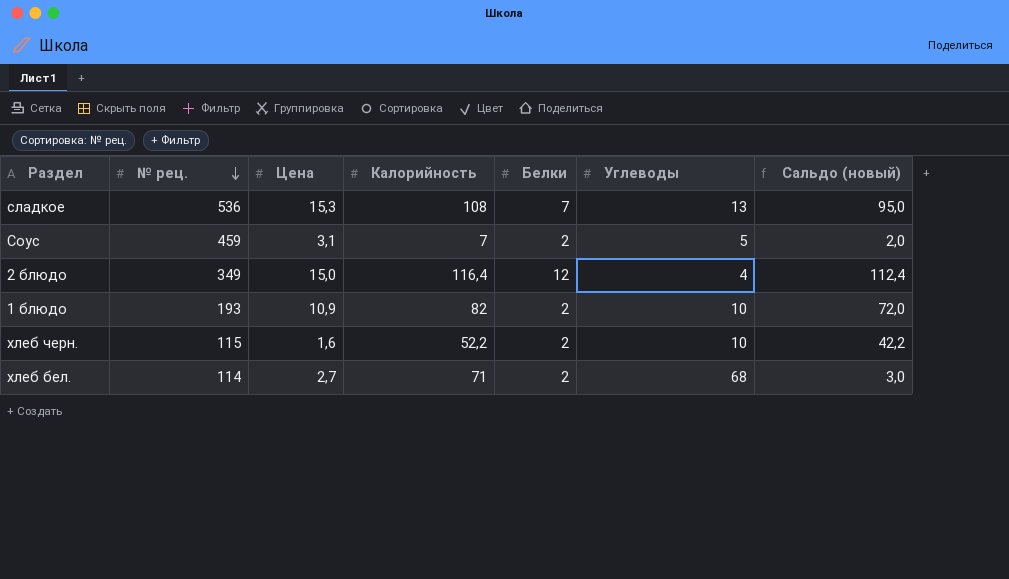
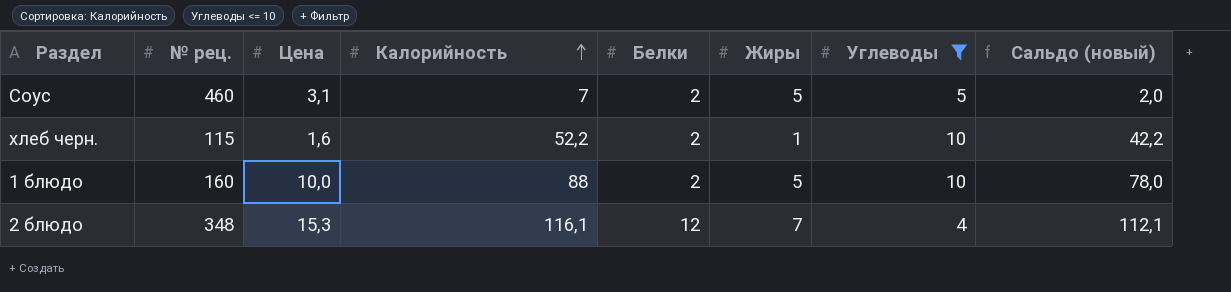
filter: none -> Углеводы <= 10
row order: № рец. descending -> Калорийность ascending
column Жиры | position: none -> 6
Соус | № рец.: 459 -> 460
1 блюдо | № рец.: 193 -> 160
1 блюдо | Цена: 10,9 -> 10,0
1 блюдо | Калорийность: 82 -> 88
1 блюдо | Сальдо (новый): 72,0 -> 78,0
2 блюдо | № рец.: 349 -> 348
2 блюдо | Цена: 15,0 -> 15,3
2 блюдо | Калорийность: 116,4 -> 116,1
2 блюдо | Сальдо (новый): 112,4 -> 112,1

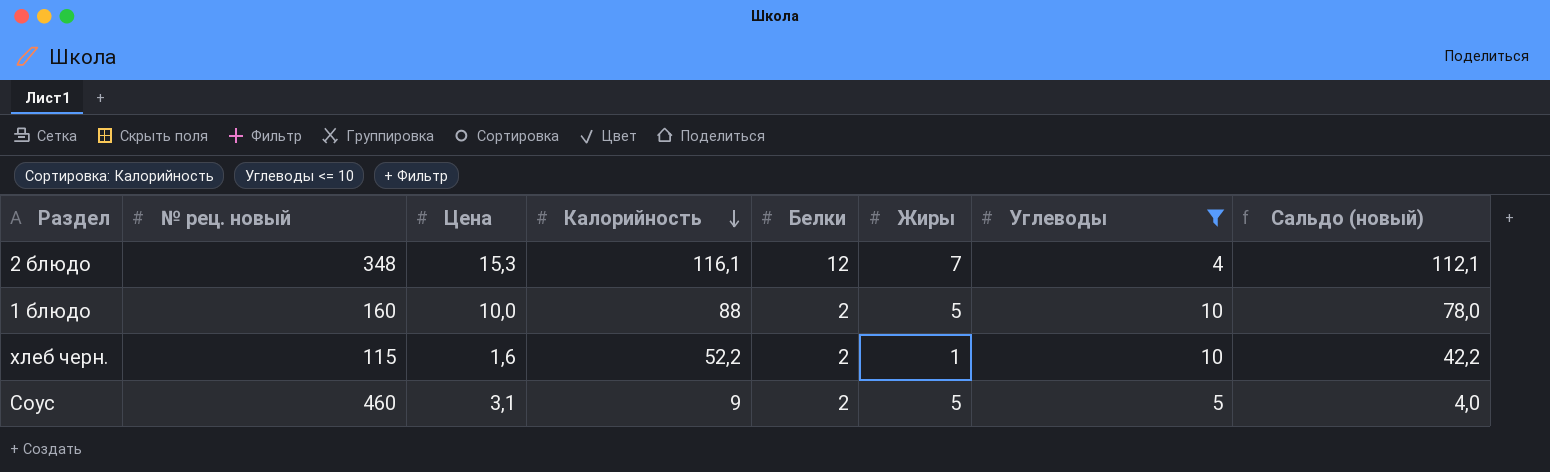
row order: Калорийность ascending -> Калорийность descending
column name: № рец. -> № рец. новый
Соус | Калорийность: 7 -> 9
Соус | Сальдо (новый): 2,0 -> 4,0

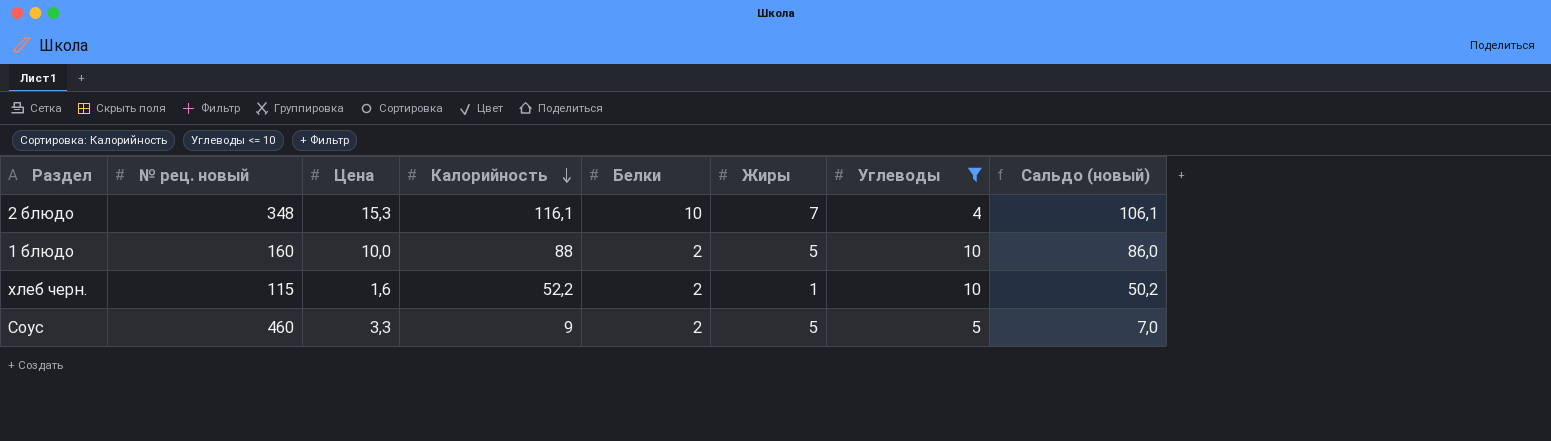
column Сальдо (новый) | formula: [Калорийность] - [Углеводы] -> [Калорийность] - [Белки]
2 блюдо | Белки: 12 -> 10
Соус | Цена: 3,1 -> 3,3

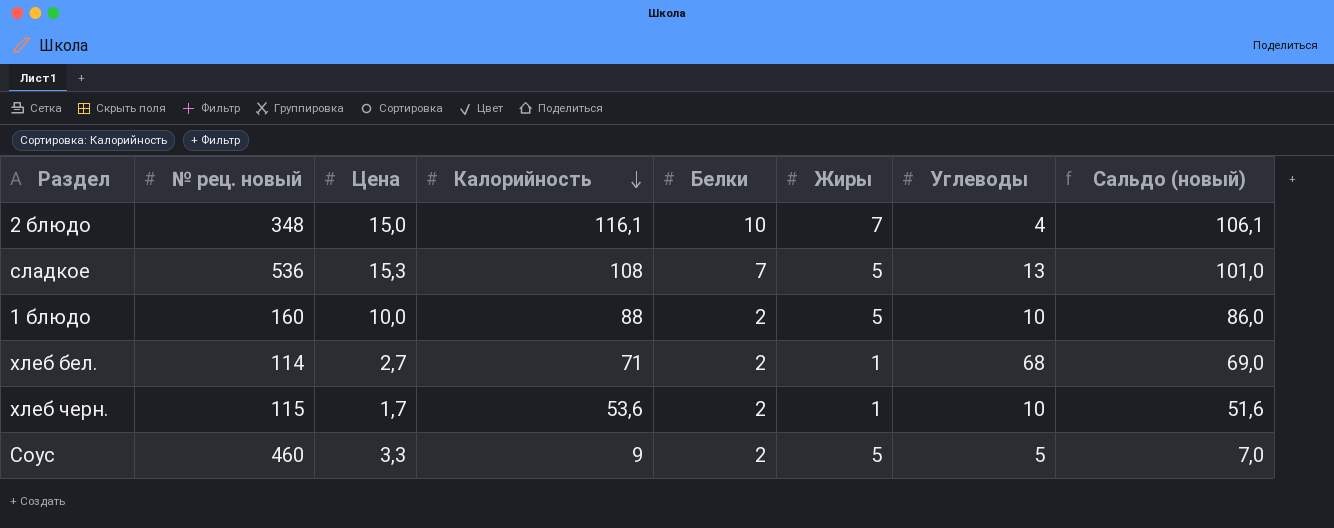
filter: Углеводы <= 10 -> none
2 блюдо | Цена: 15,3 -> 15,0
хлеб черн. | Цена: 1,6 -> 1,7
хлеб черн. | Калорийность: 52,2 -> 53,6
хлеб черн. | Сальдо (новый): 50,2 -> 51,6

